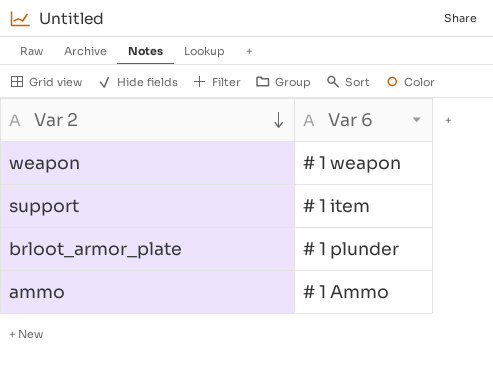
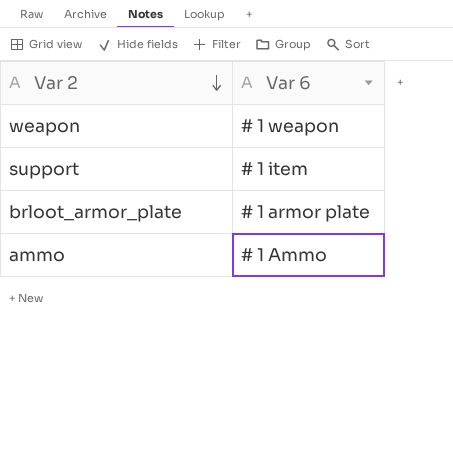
brloot_armor_plate | Var 6: # 1 plunder -> # 1 armor plate

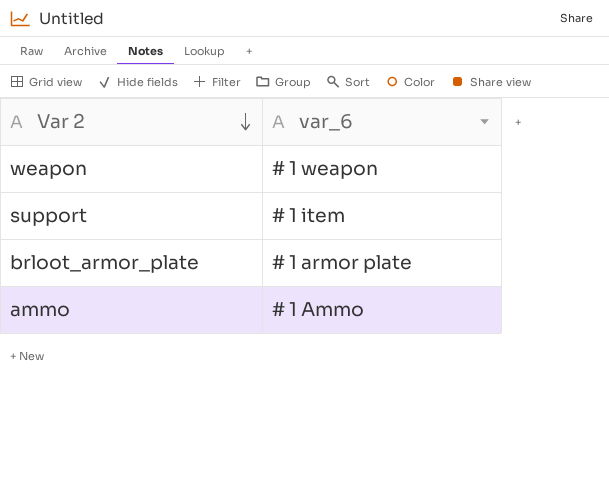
column name: Var 6 -> var_6

